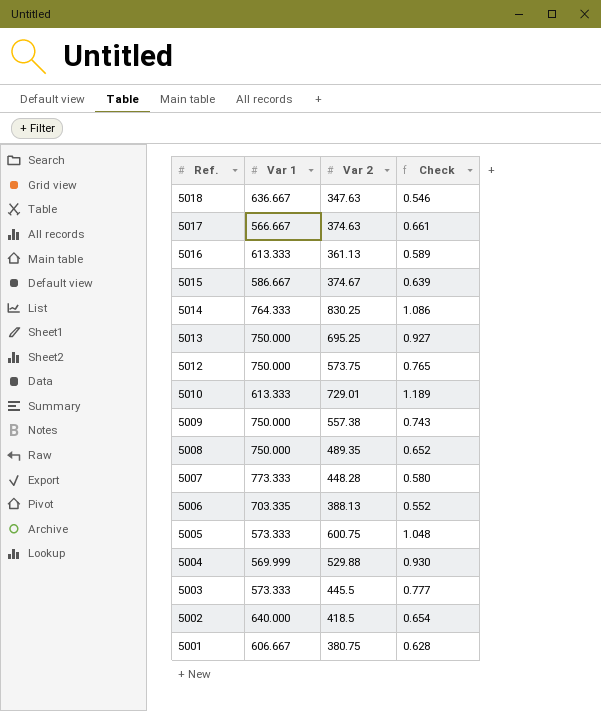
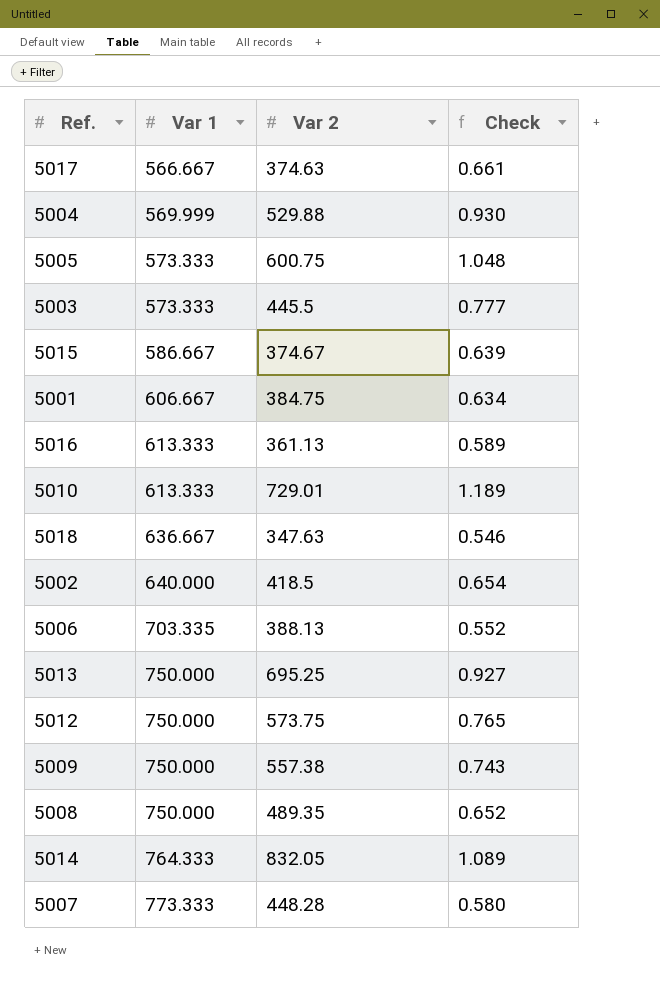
row order: Ref. descending -> Var 1 ascending
5001 | Var 2: 380.75 -> 384.75
5001 | Check: 0.628 -> 0.634
5014 | Var 2: 830.25 -> 832.05
5014 | Check: 1.086 -> 1.089

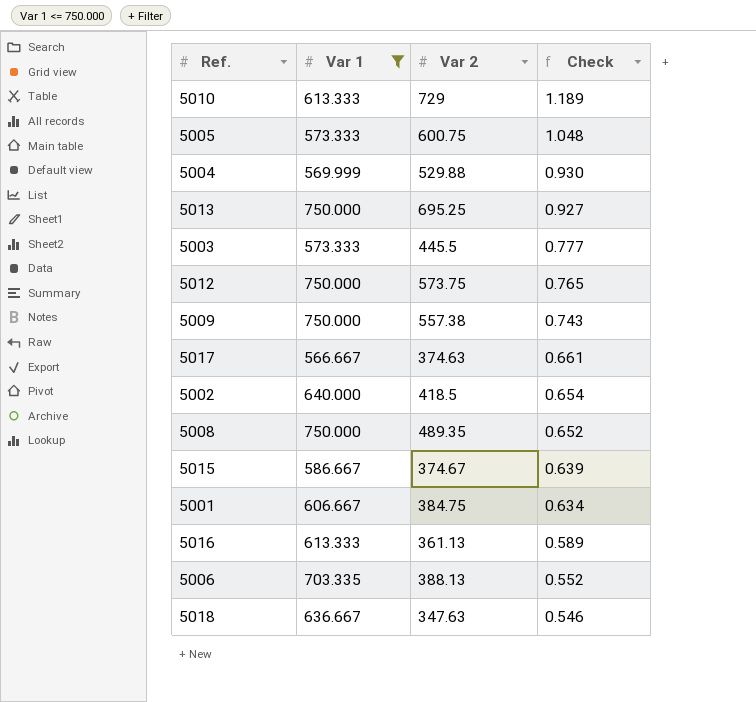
filter: none -> Var 1 <= 750.000
row order: Var 1 ascending -> Check descending
5010 | Var 2: 729.01 -> 729

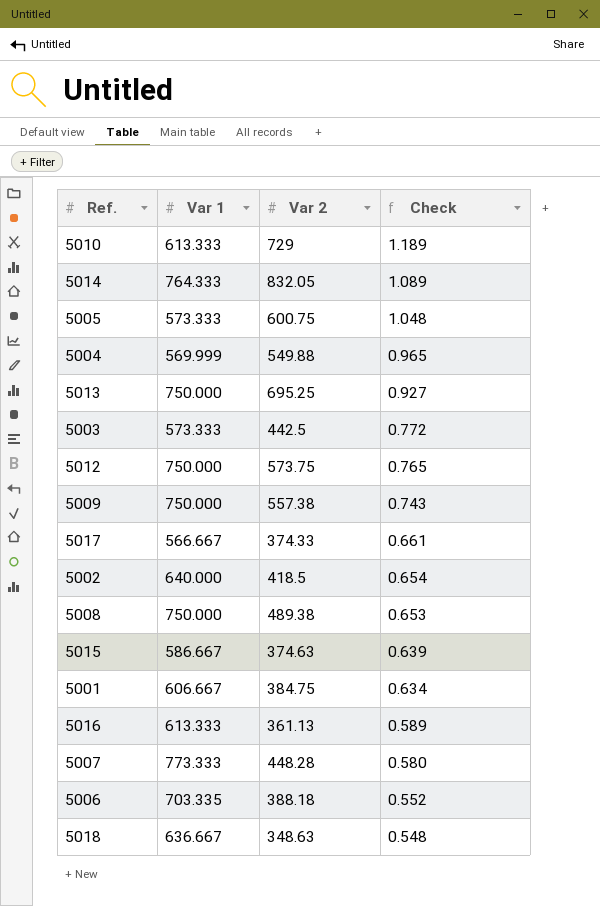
filter: Var 1 <= 750.000 -> none
5004 | Var 2: 529.88 -> 549.88
5004 | Check: 0.930 -> 0.965
5003 | Var 2: 445.5 -> 442.5
5003 | Check: 0.777 -> 0.772
5017 | Var 2: 374.63 -> 374.33
5008 | Var 2: 489.35 -> 489.38
5008 | Check: 0.652 -> 0.653
5015 | Var 2: 374.67 -> 374.63
5006 | Var 2: 388.13 -> 388.18
5018 | Var 2: 347.63 -> 348.63
5018 | Check: 0.546 -> 0.548

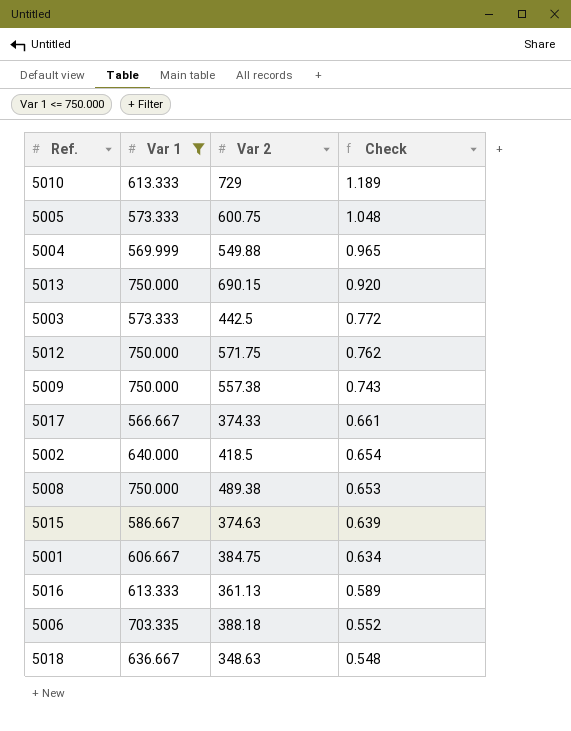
filter: none -> Var 1 <= 750.000
5013 | Var 2: 695.25 -> 690.15
5013 | Check: 0.927 -> 0.920
5012 | Var 2: 573.75 -> 571.75
5012 | Check: 0.765 -> 0.762

